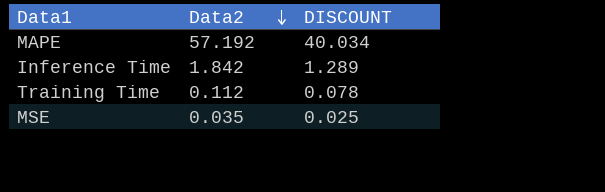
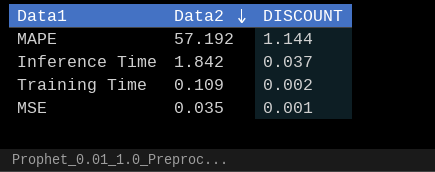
column DISCOUNT | formula: [Data2] * 0.7 -> [Data2] * 0.02
Training Time | Data2: 0.112 -> 0.109

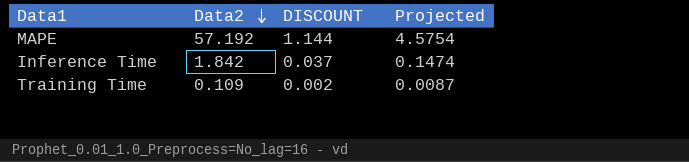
column Projected | formula: none -> [Data2] * 0.08
row MSE: 0.035 | 0.001 -> none

